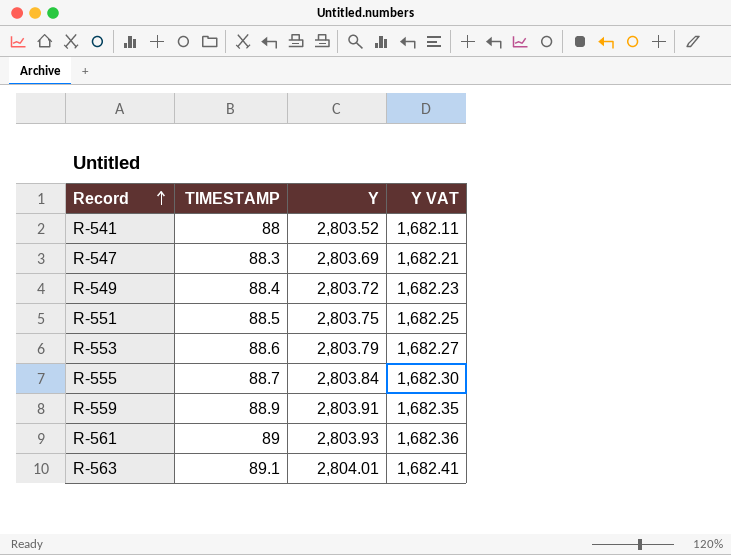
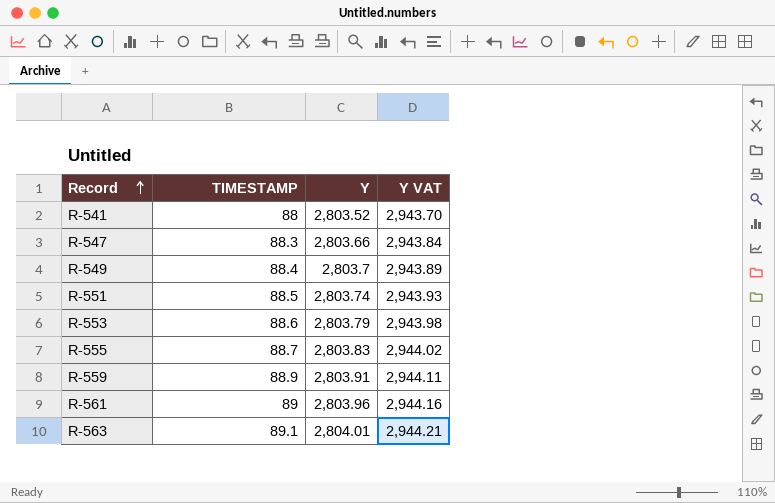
column Y VAT | formula: [Y] * 0.6 -> [Y] * 1.05
R-547 | Y: 2,803.69 -> 2,803.66
R-549 | Y: 2,803.72 -> 2,803.7
R-551 | Y: 2,803.75 -> 2,803.74
R-555 | Y: 2,803.84 -> 2,803.83
R-561 | Y: 2,803.93 -> 2,803.96

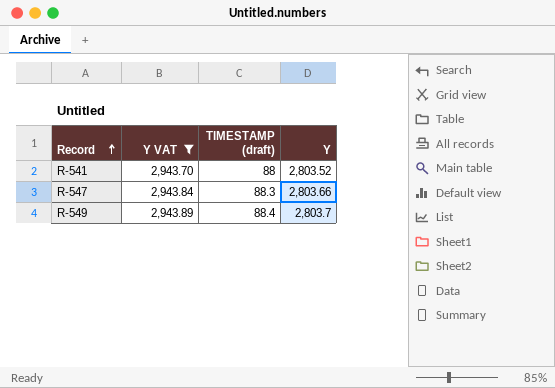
filter: none -> Y VAT <= 2,943.89
column Y VAT | position: 4 -> 2
column name: TIMESTAMP -> TIMESTAMP (draft)

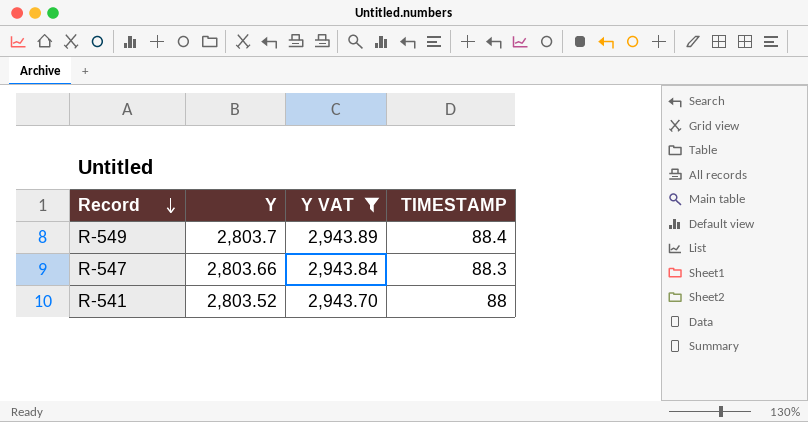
row order: Record ascending -> Record descending
column Y | position: 4 -> 2
column name: TIMESTAMP (draft) -> TIMESTAMP

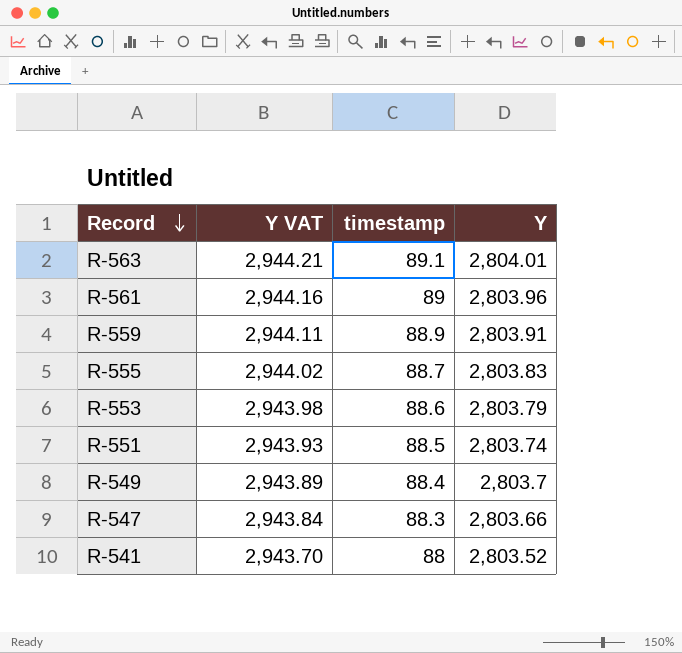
filter: Y VAT <= 2,943.89 -> none
column name: TIMESTAMP -> timestamp
column Y | position: 2 -> 4

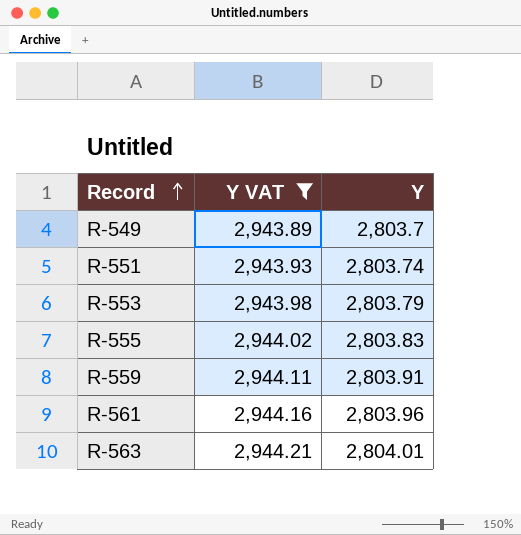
filter: none -> Y VAT >= 2,943.89
row order: Record descending -> Record ascending
column timestamp | position: 3 -> none

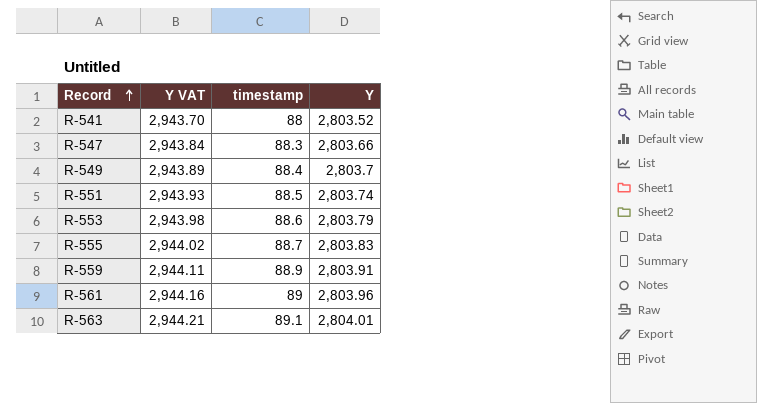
filter: Y VAT >= 2,943.89 -> none
column timestamp | position: none -> 3

